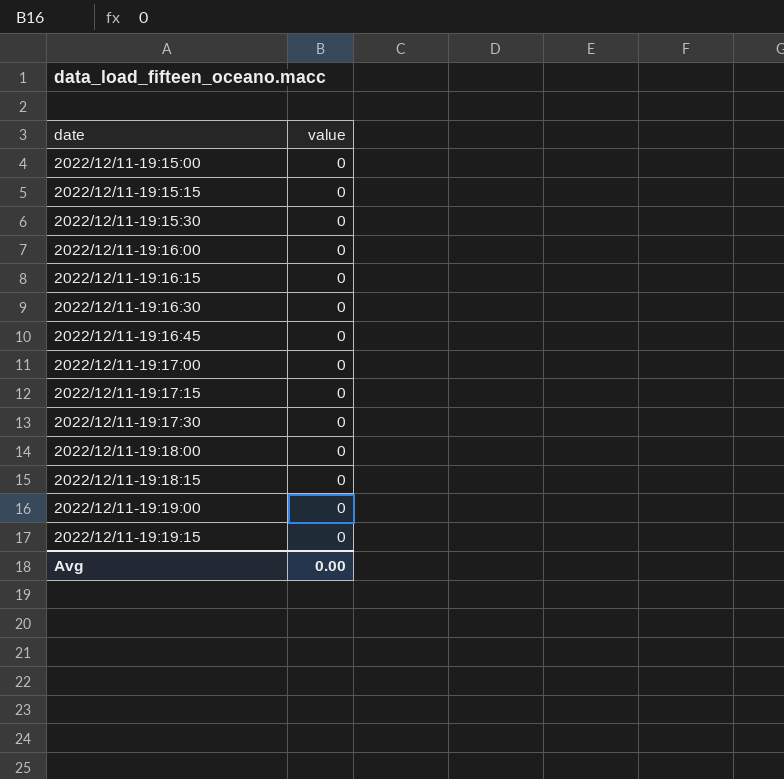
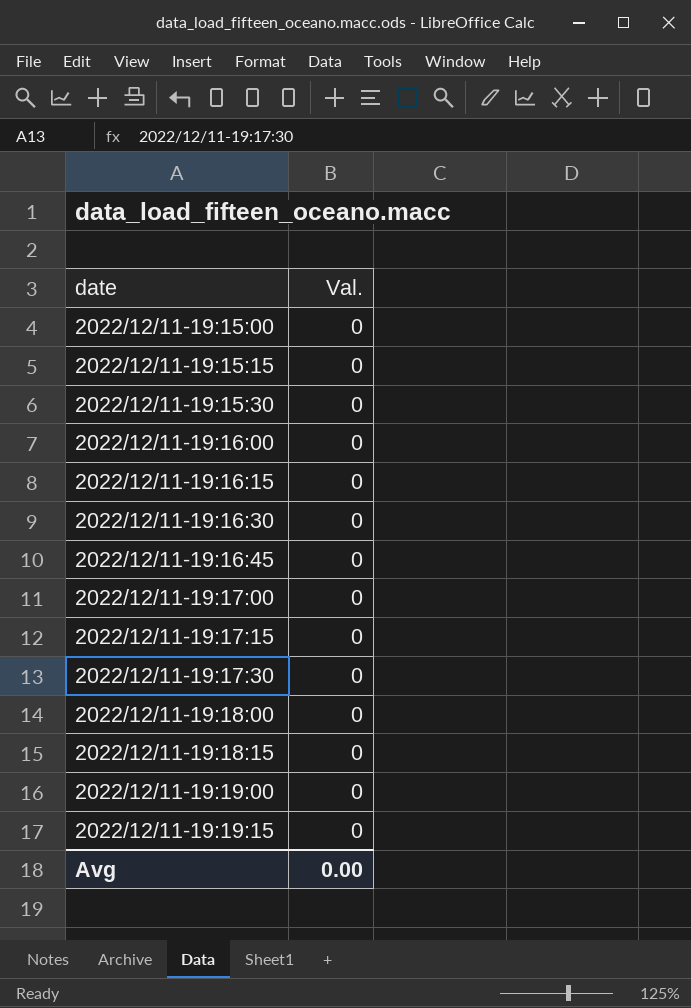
column name: value -> Val.

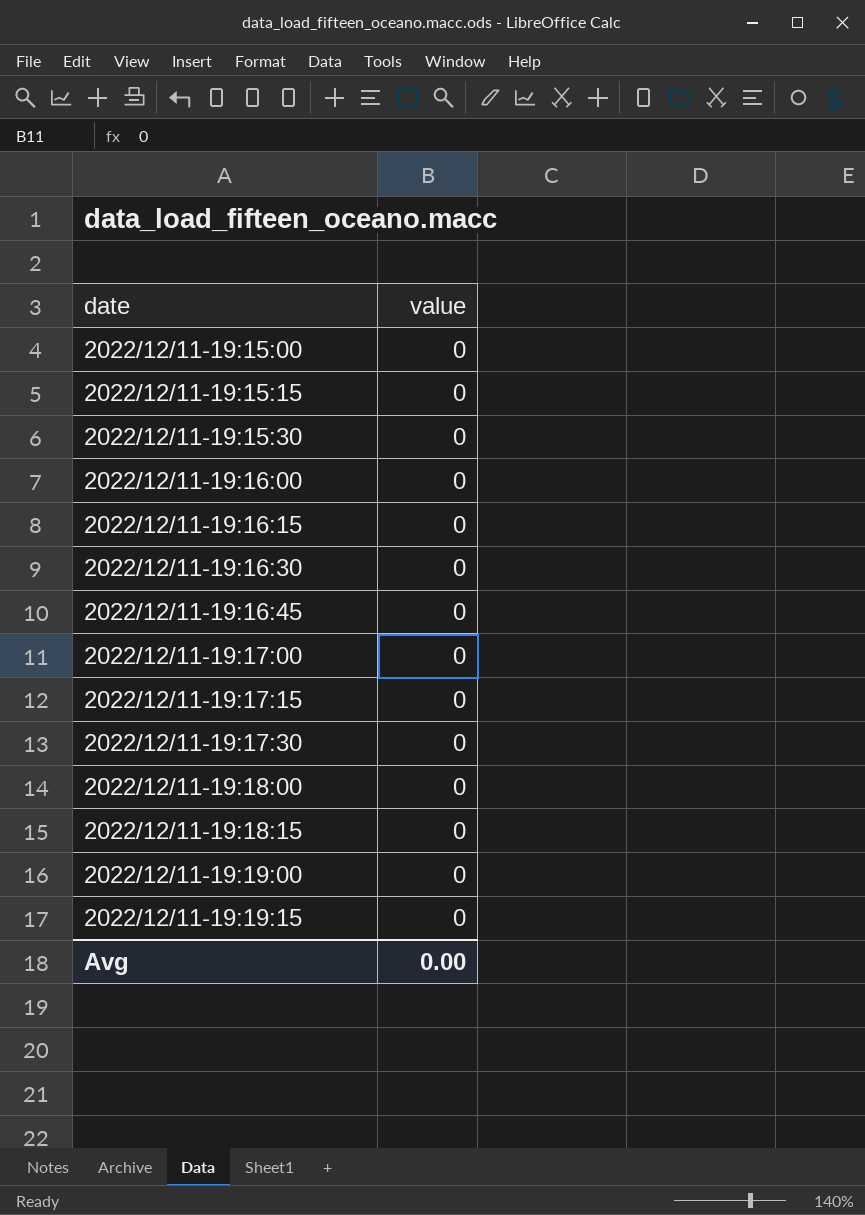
column name: Val. -> value

